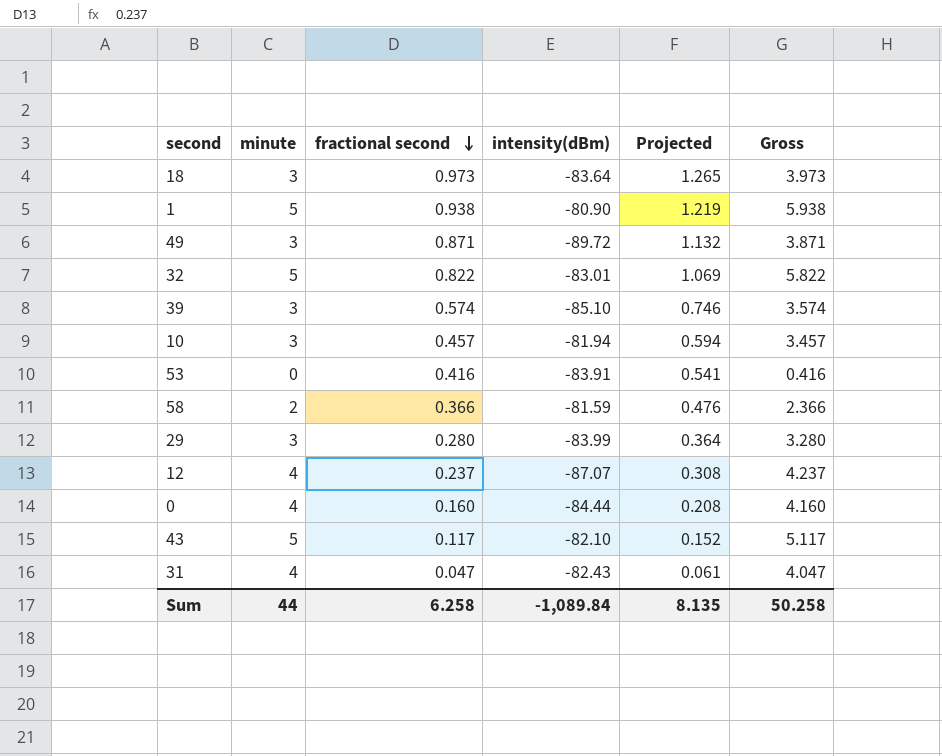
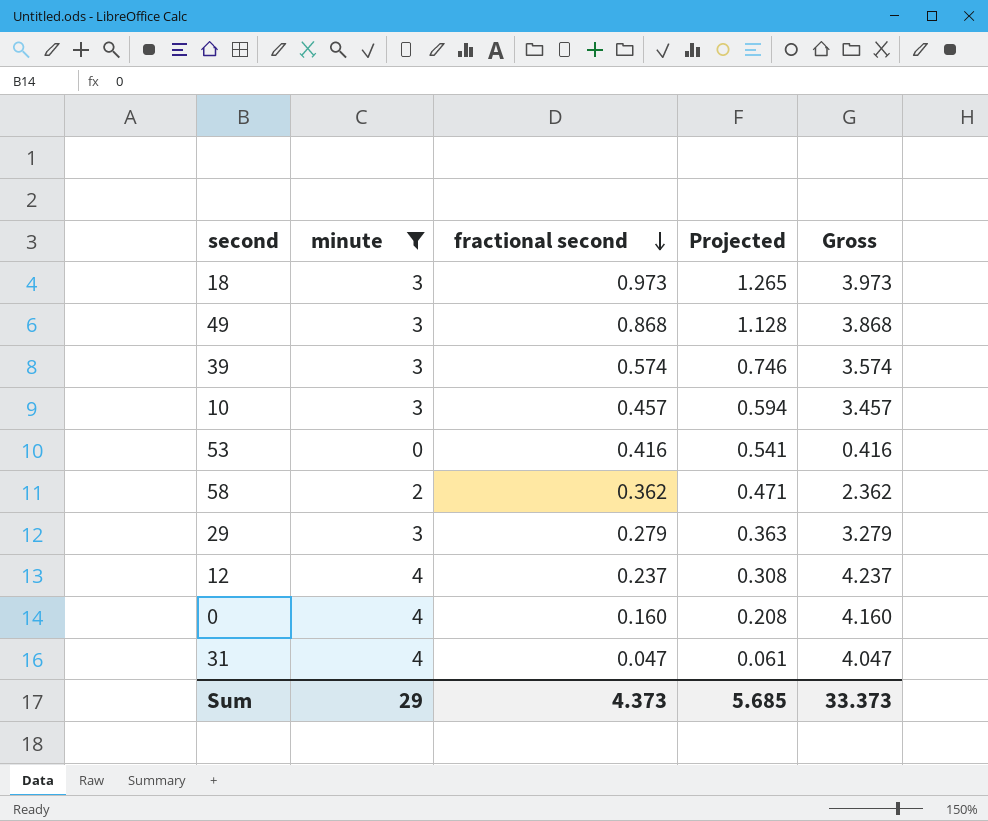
filter: none -> minute != 5
column intensity(dBm) | position: 4 -> none
49 | fractional second: 0.871 -> 0.868
49 | Projected: 1.132 -> 1.128
49 | Gross: 3.871 -> 3.868
58 | fractional second: 0.366 -> 0.362
58 | Projected: 0.476 -> 0.471
58 | Gross: 2.366 -> 2.362
29 | fractional second: 0.280 -> 0.279
29 | Projected: 0.364 -> 0.363
29 | Gross: 3.280 -> 3.279
Sum | minute: 44 -> 29
Sum | fractional second: 6.258 -> 4.373
Sum | Projected: 8.135 -> 5.685
Sum | Gross: 50.258 -> 33.373

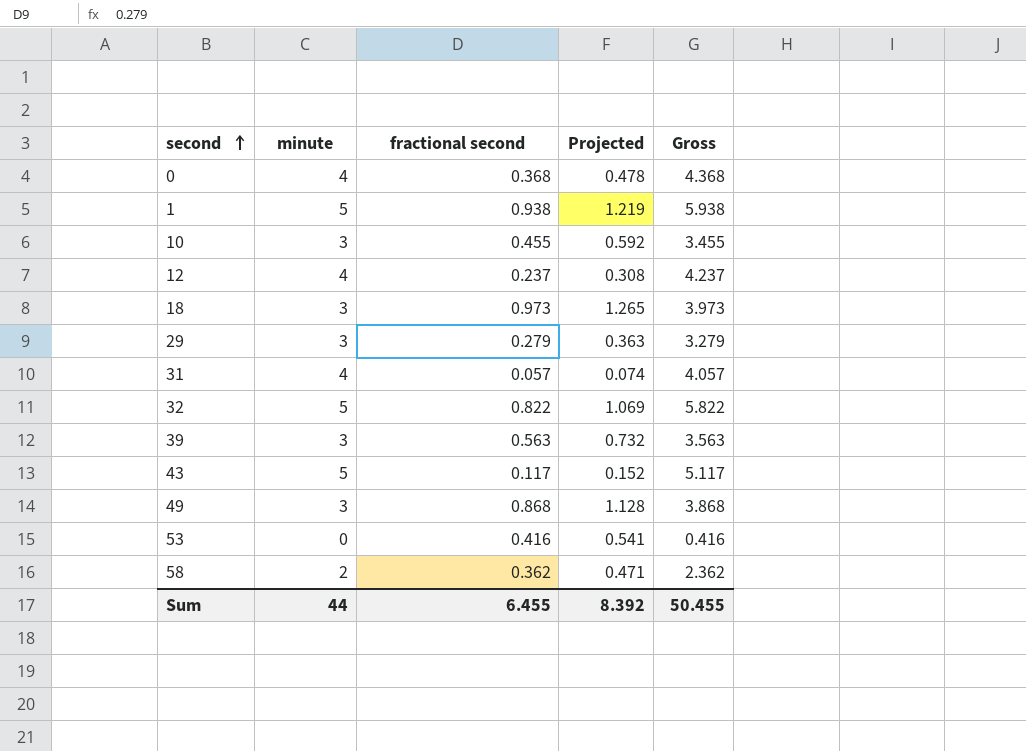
filter: minute != 5 -> none
row order: fractional second descending -> second ascending
0 | fractional second: 0.160 -> 0.368
0 | Projected: 0.208 -> 0.478
0 | Gross: 4.160 -> 4.368
10 | fractional second: 0.457 -> 0.455
10 | Projected: 0.594 -> 0.592
10 | Gross: 3.457 -> 3.455
31 | fractional second: 0.047 -> 0.057
31 | Projected: 0.061 -> 0.074
31 | Gross: 4.047 -> 4.057
39 | fractional second: 0.574 -> 0.563
39 | Projected: 0.746 -> 0.732
39 | Gross: 3.574 -> 3.563
Sum | minute: 29 -> 44
Sum | fractional second: 4.373 -> 6.455
Sum | Projected: 5.685 -> 8.392
Sum | Gross: 33.373 -> 50.455

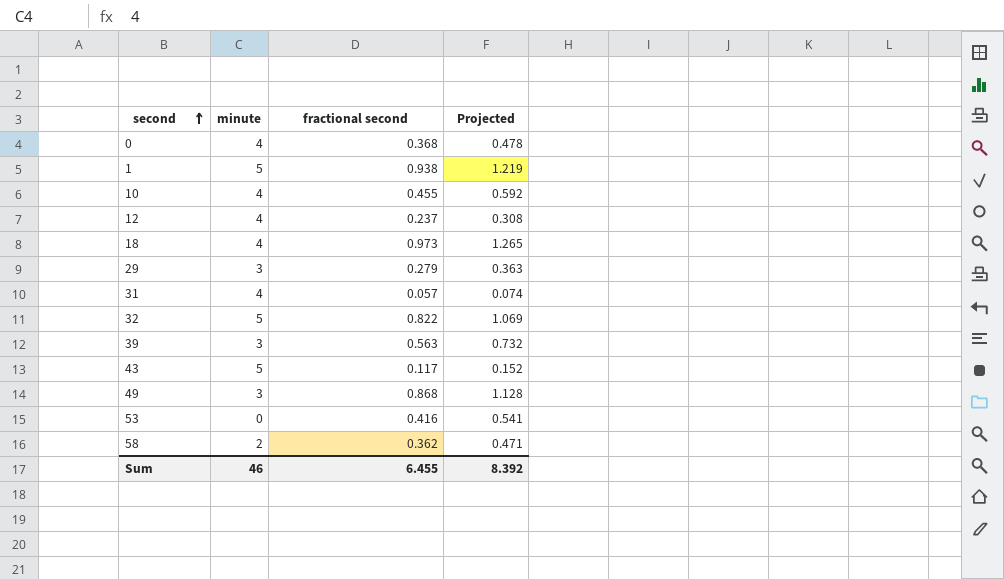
column Gross | formula: [minute] + [fractional second] -> none
10 | minute: 3 -> 4
18 | minute: 3 -> 4
Sum | minute: 44 -> 46

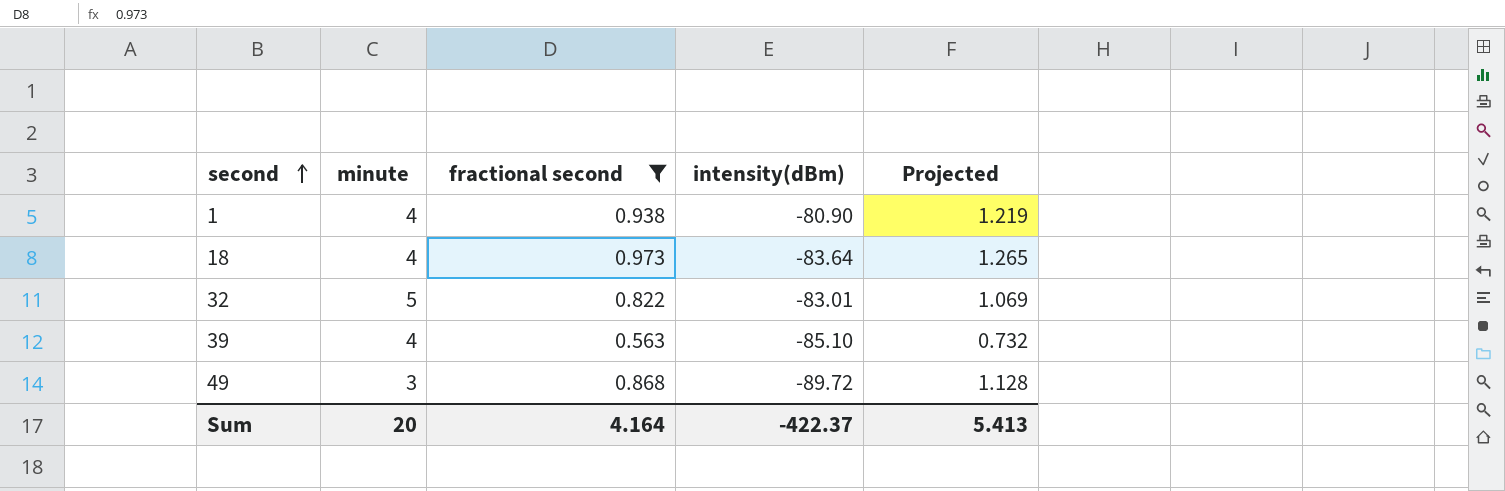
filter: none -> fractional second >= 0.563
column intensity(dBm) | position: none -> 4
1 | minute: 5 -> 4
39 | minute: 3 -> 4
Sum | minute: 46 -> 20
Sum | fractional second: 6.455 -> 4.164
Sum | Projected: 8.392 -> 5.413

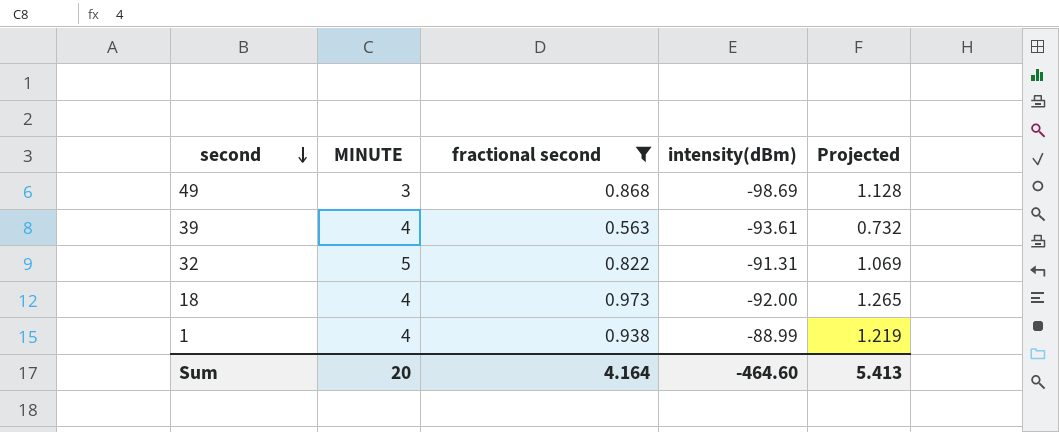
row order: second ascending -> second descending
column name: minute -> MINUTE
49 | intensity(dBm): -89.72 -> -98.69
39 | intensity(dBm): -85.10 -> -93.61
32 | intensity(dBm): -83.01 -> -91.31
18 | intensity(dBm): -83.64 -> -92.00
1 | intensity(dBm): -80.90 -> -88.99
Sum | intensity(dBm): -422.37 -> -464.60

